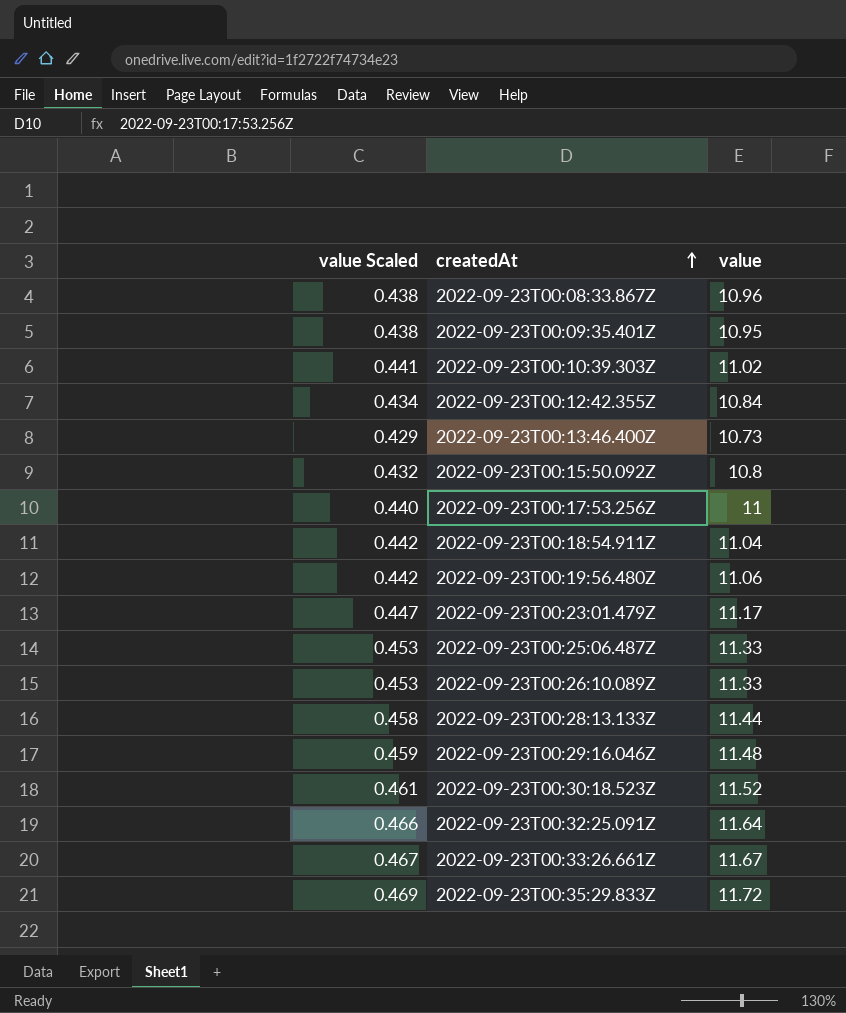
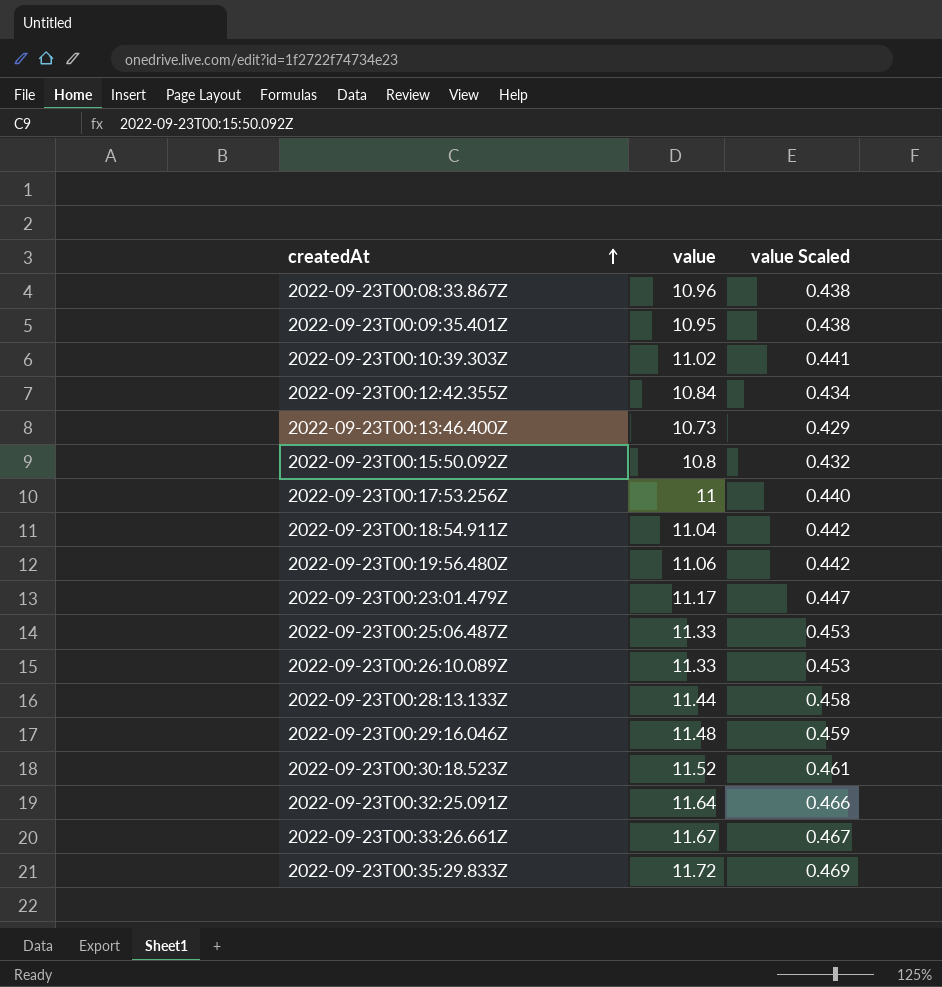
column value Scaled | position: 1 -> 3

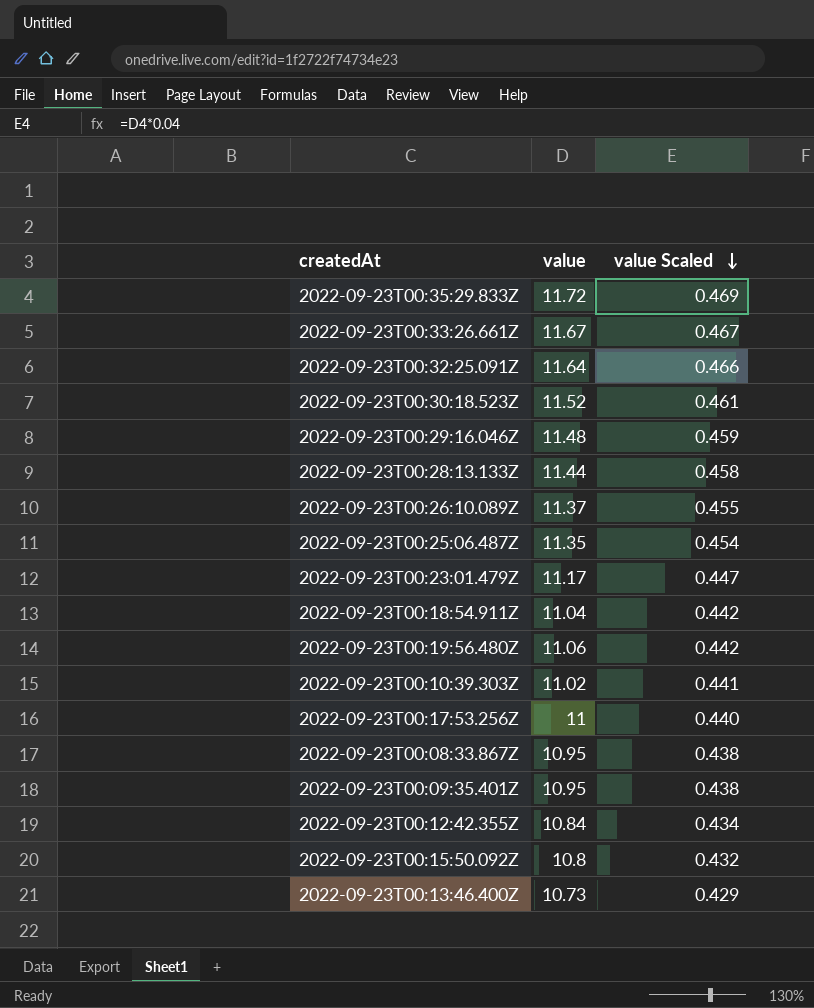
row order: createdAt ascending -> value Scaled descending
2022-09-23T00:26:10.089Z | value: 11.33 -> 11.37
2022-09-23T00:26:10.089Z | value Scaled: 0.453 -> 0.455
2022-09-23T00:25:06.487Z | value: 11.33 -> 11.35
2022-09-23T00:25:06.487Z | value Scaled: 0.453 -> 0.454
2022-09-23T00:08:33.867Z | value: 10.96 -> 10.95

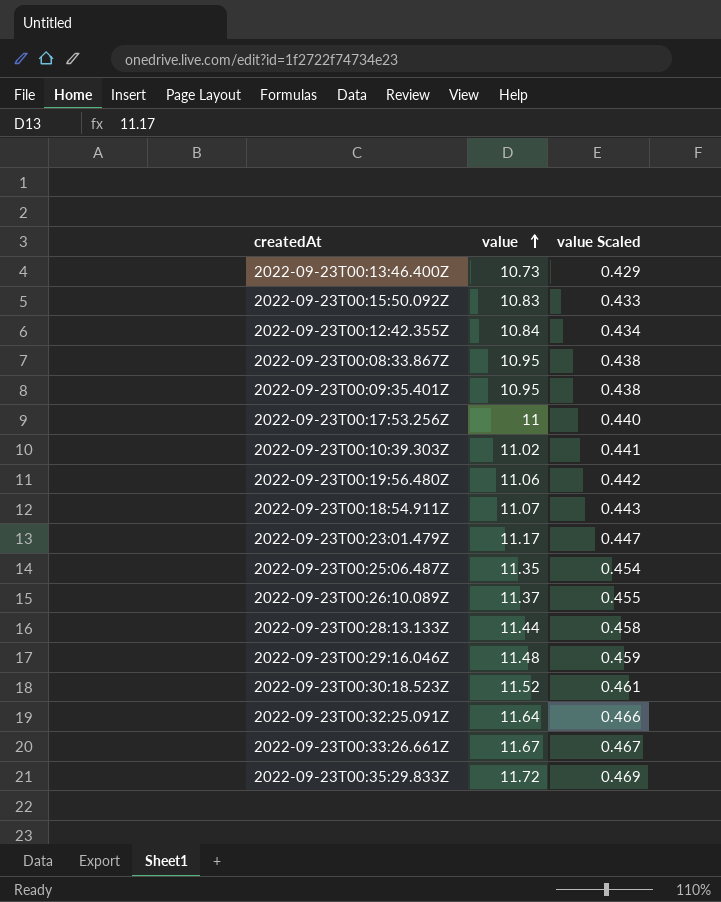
row order: value Scaled descending -> value ascending
2022-09-23T00:15:50.092Z | value: 10.8 -> 10.83
2022-09-23T00:15:50.092Z | value Scaled: 0.432 -> 0.433
2022-09-23T00:18:54.911Z | value: 11.04 -> 11.07
2022-09-23T00:18:54.911Z | value Scaled: 0.442 -> 0.443

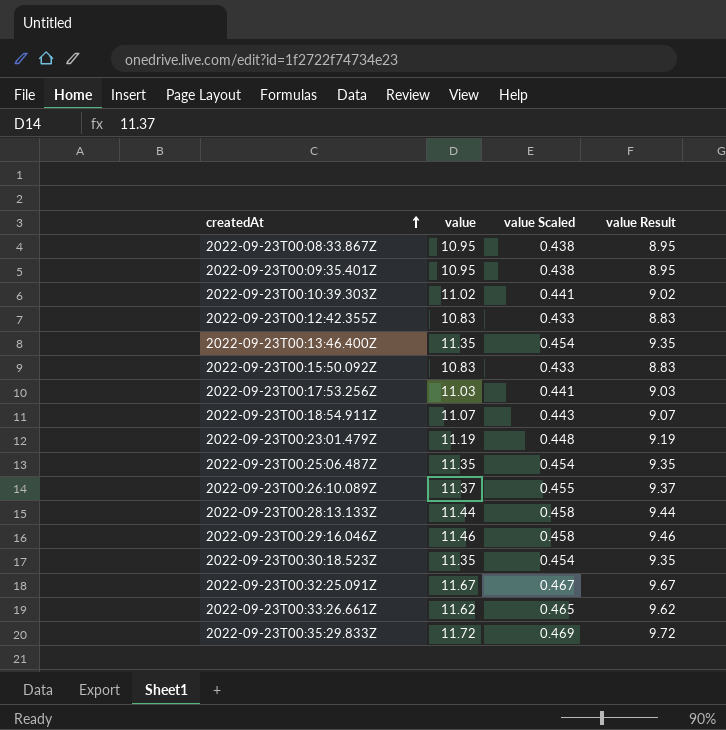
row order: value ascending -> createdAt ascending
column value Result | formula: none -> [value] - 2
row 2022-09-23T00:19:56.480Z: 11.06 | 0.442 -> none
2022-09-23T00:12:42.355Z | value: 10.84 -> 10.83
2022-09-23T00:12:42.355Z | value Scaled: 0.434 -> 0.433
2022-09-23T00:13:46.400Z | value: 10.73 -> 11.35
2022-09-23T00:13:46.400Z | value Scaled: 0.429 -> 0.454
2022-09-23T00:17:53.256Z | value: 11 -> 11.03
2022-09-23T00:17:53.256Z | value Scaled: 0.440 -> 0.441
2022-09-23T00:23:01.479Z | value: 11.17 -> 11.19
2022-09-23T00:23:01.479Z | value Scaled: 0.447 -> 0.448
2022-09-23T00:29:16.046Z | value: 11.48 -> 11.46
2022-09-23T00:29:16.046Z | value Scaled: 0.459 -> 0.458
2022-09-23T00:30:18.523Z | value: 11.52 -> 11.35
2022-09-23T00:30:18.523Z | value Scaled: 0.461 -> 0.454
2022-09-23T00:32:25.091Z | value: 11.64 -> 11.67
2022-09-23T00:32:25.091Z | value Scaled: 0.466 -> 0.467
2022-09-23T00:33:26.661Z | value: 11.67 -> 11.62
2022-09-23T00:33:26.661Z | value Scaled: 0.467 -> 0.465

